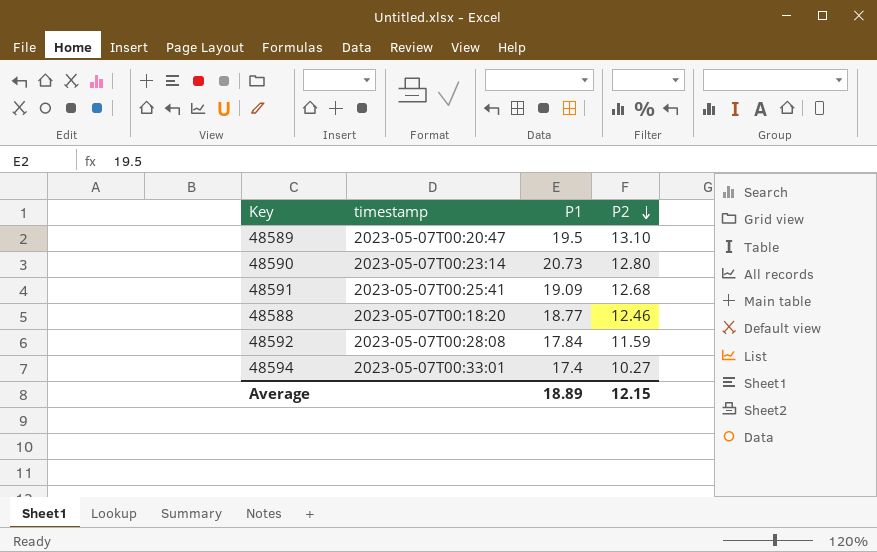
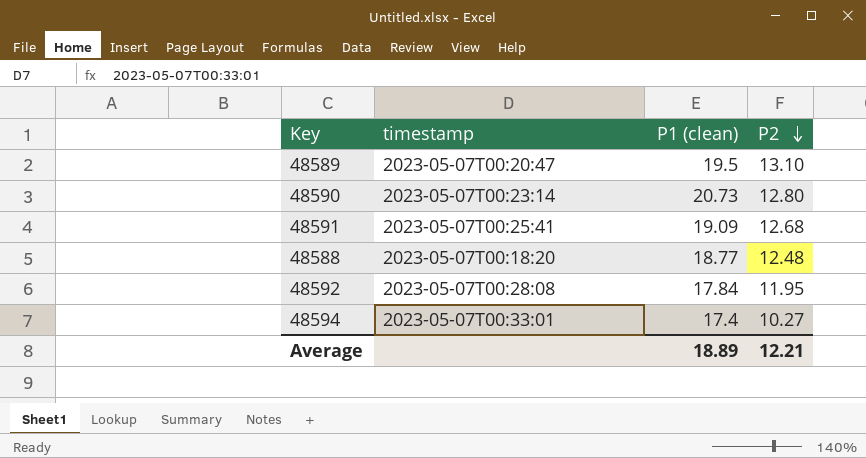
column name: P1 -> P1 (clean)
48588 | P2: 12.46 -> 12.48
48592 | P2: 11.59 -> 11.95
Average | P2: 12.15 -> 12.21

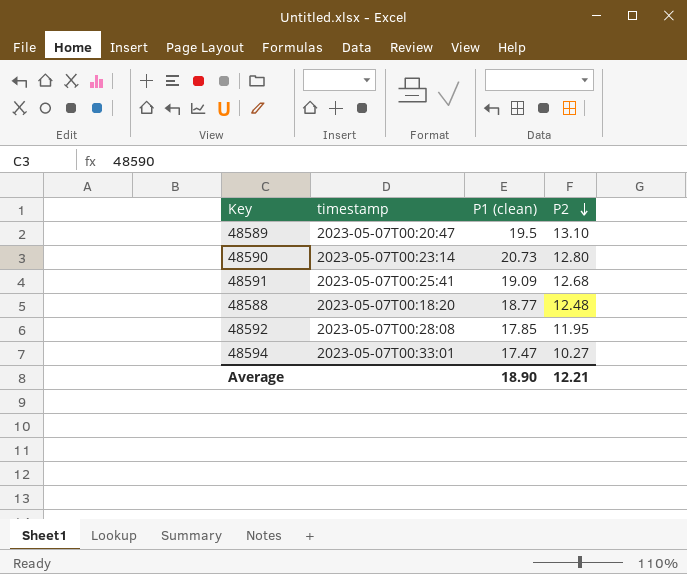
48592 | P1 (clean): 17.84 -> 17.85
48594 | P1 (clean): 17.4 -> 17.47
Average | P1 (clean): 18.89 -> 18.90

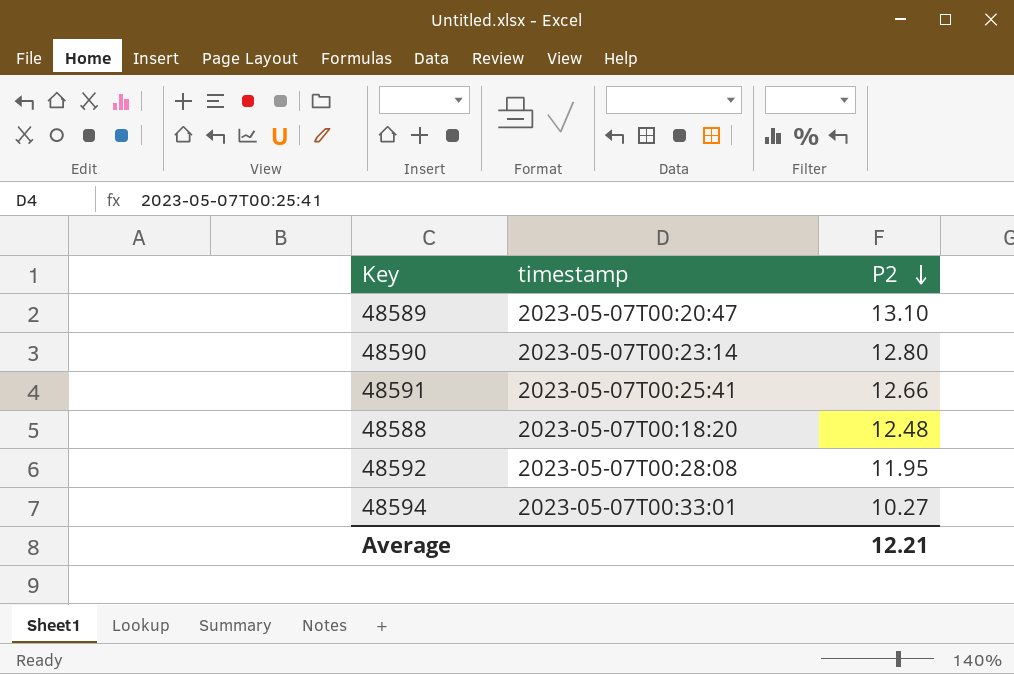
column P1 (clean) | position: 3 -> none
48591 | P2: 12.68 -> 12.66

